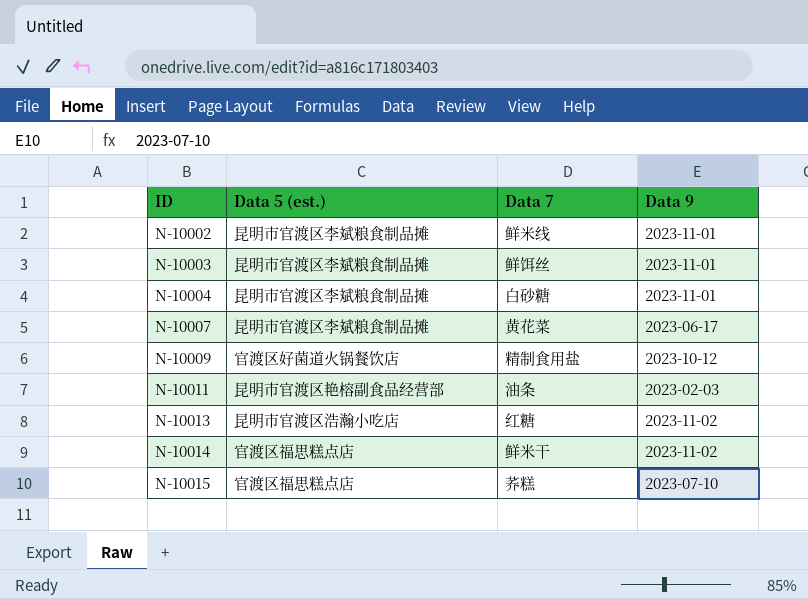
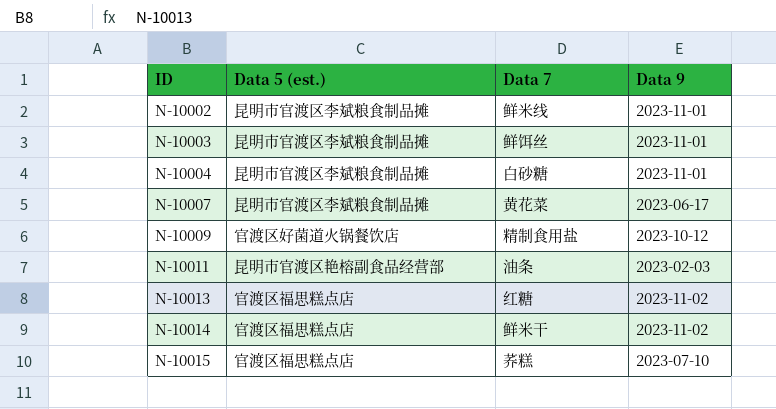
N-10013 | Data 5 (est.): 昆明市官渡区浩瀚小吃店 -> 官渡区福思糕点店

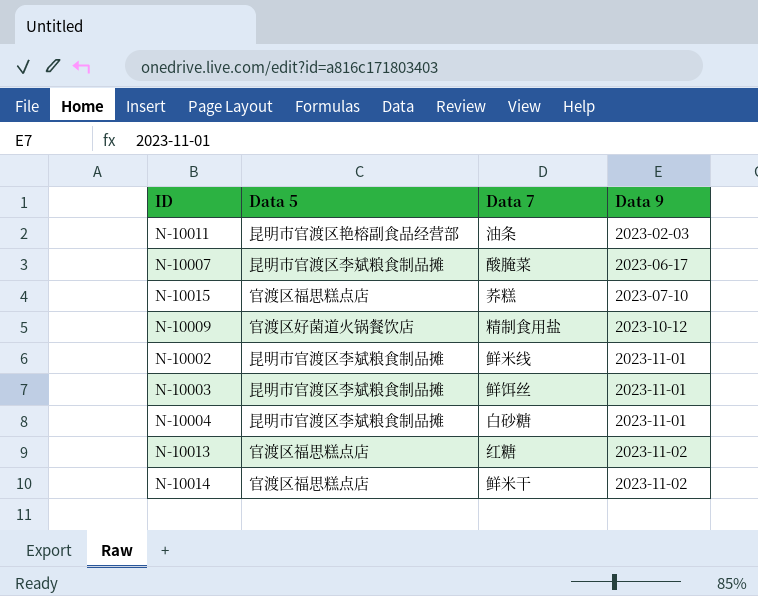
row order: ID ascending -> Data 9 ascending
column name: Data 5 (est.) -> Data 5
N-10007 | Data 7: 黄花菜 -> 酸腌菜

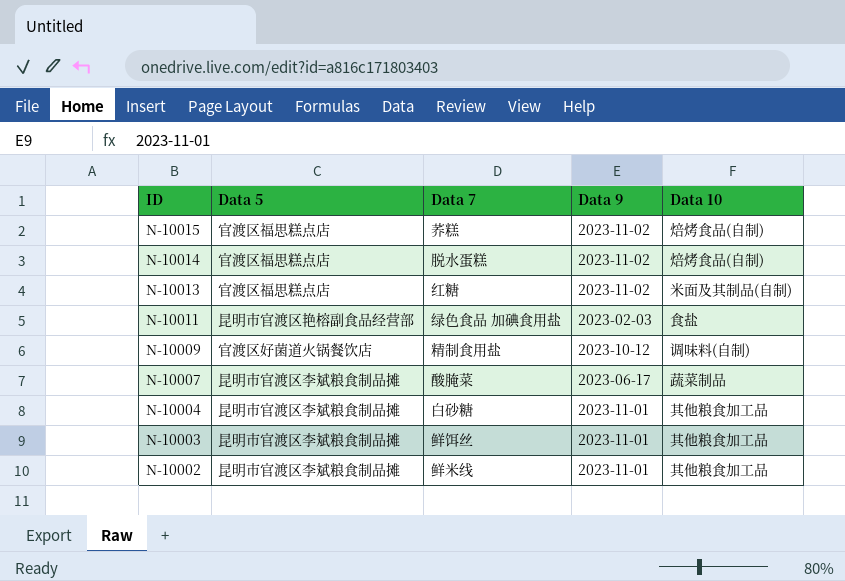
row order: Data 9 ascending -> ID descending
column Data 10 | position: none -> 5
N-10015 | Data 9: 2023-07-10 -> 2023-11-02
N-10014 | Data 7: 鲜米干 -> 脱水蛋糕
N-10011 | Data 7: 油条 -> 绿色食品 加碘食用盐

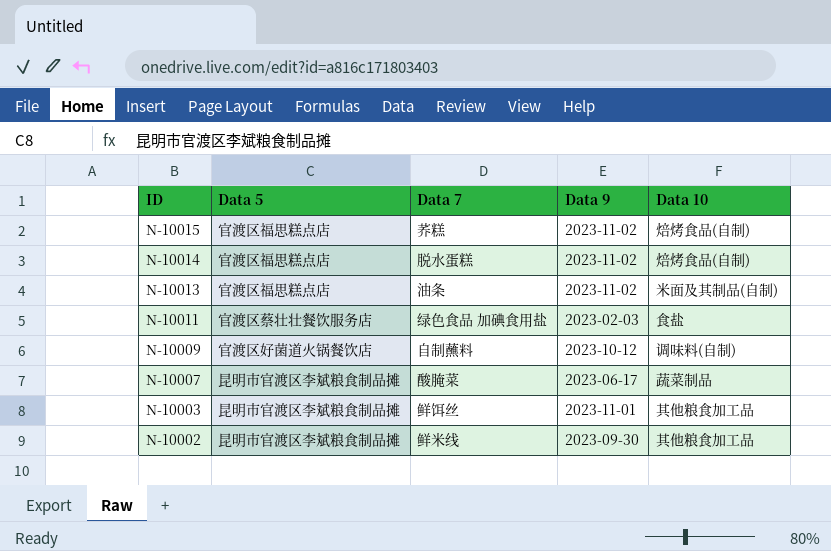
row N-10004: 昆明市官渡区李斌粮食制品摊 | 白砂糖 | 2023-11-01 | 其他粮食加工品 -> none
N-10013 | Data 7: 红糖 -> 油条
N-10011 | Data 5: 昆明市官渡区艳榕副食品经营部 -> 官渡区蔡壮壮餐饮服务店
N-10009 | Data 7: 精制食用盐 -> 自制蘸料
N-10002 | Data 9: 2023-11-01 -> 2023-09-30

